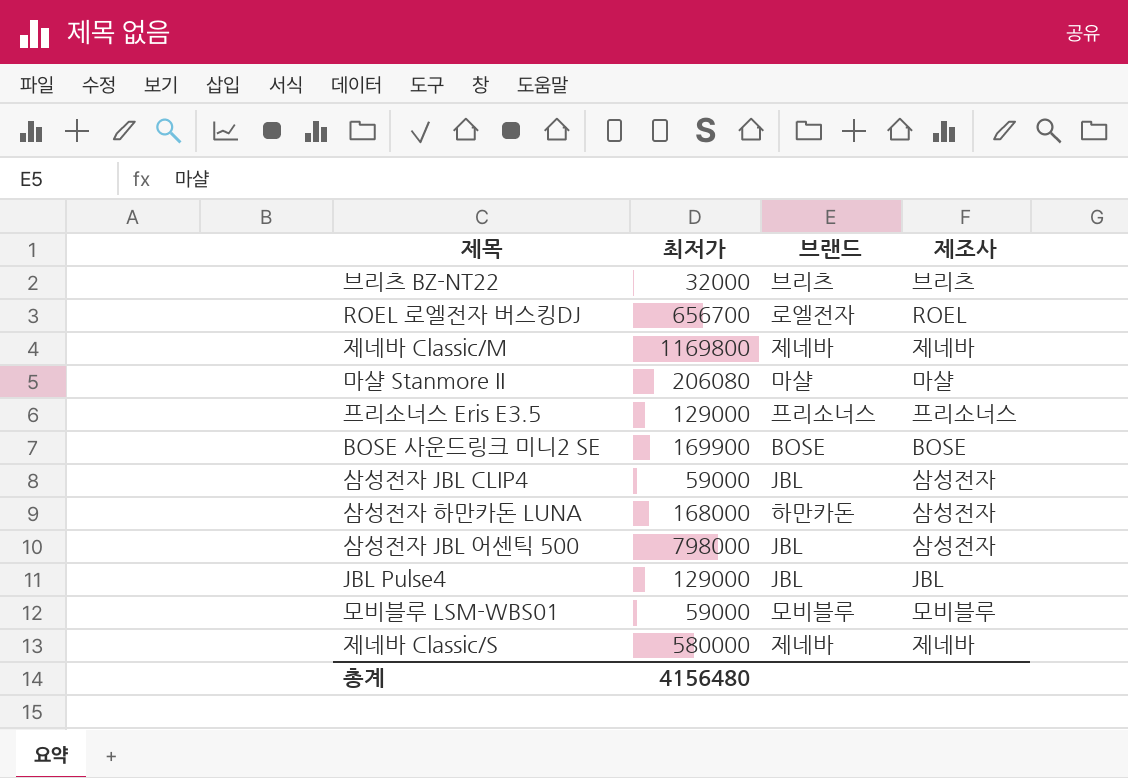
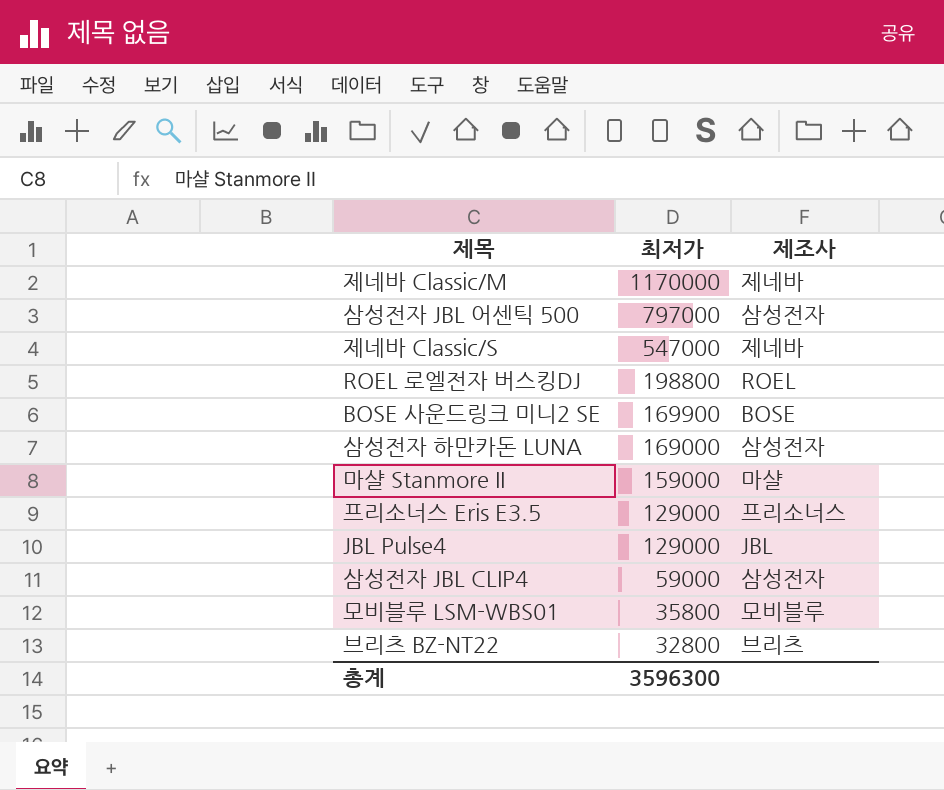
row order: none -> 최저가 descending
column 브랜드 | position: 3 -> none
제네바 Classic/M | 최저가: 1169800 -> 1170000
삼성전자 JBL 어센틱 500 | 최저가: 798000 -> 797000
제네바 Classic/S | 최저가: 580000 -> 547000
ROEL 로엘전자 버스킹DJ | 최저가: 656700 -> 198800
삼성전자 하만카돈 LUNA | 최저가: 168000 -> 169000
마샬 Stanmore II | 최저가: 206080 -> 159000
모비블루 LSM-WBS01 | 최저가: 59000 -> 35800
브리츠 BZ-NT22 | 최저가: 32000 -> 32800
총계 | 최저가: 4156480 -> 3596300

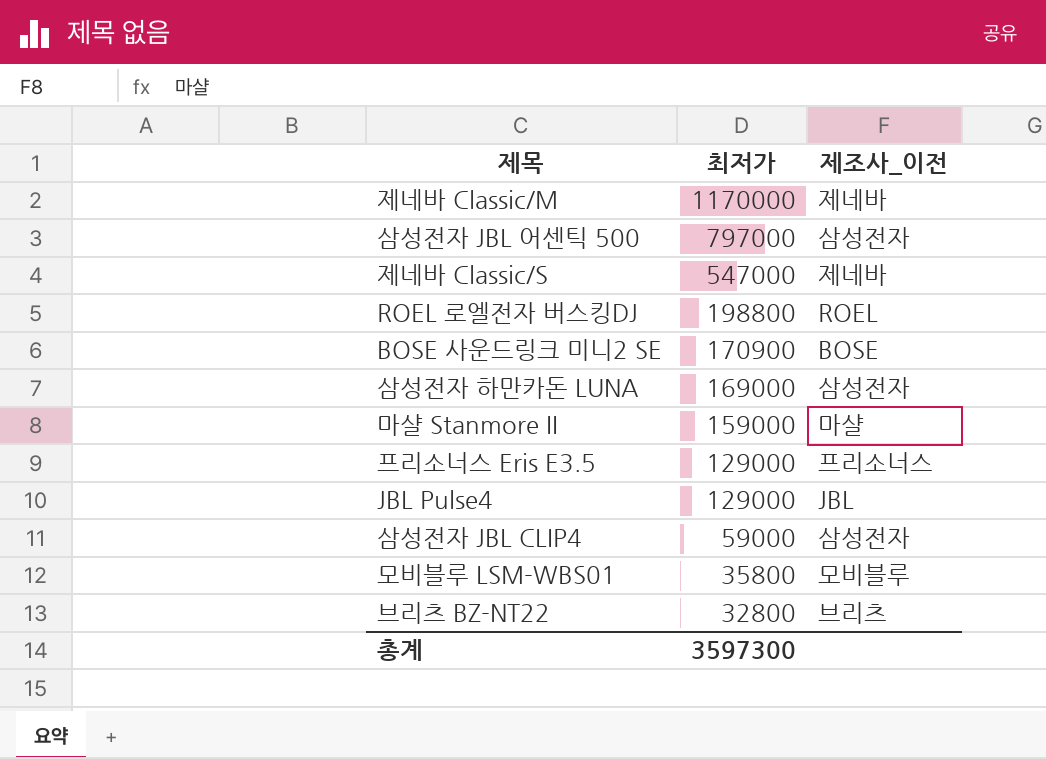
column name: 제조사 -> 제조사_이전
BOSE 사운드링크 미니2 SE | 최저가: 169900 -> 170900
총계 | 최저가: 3596300 -> 3597300

